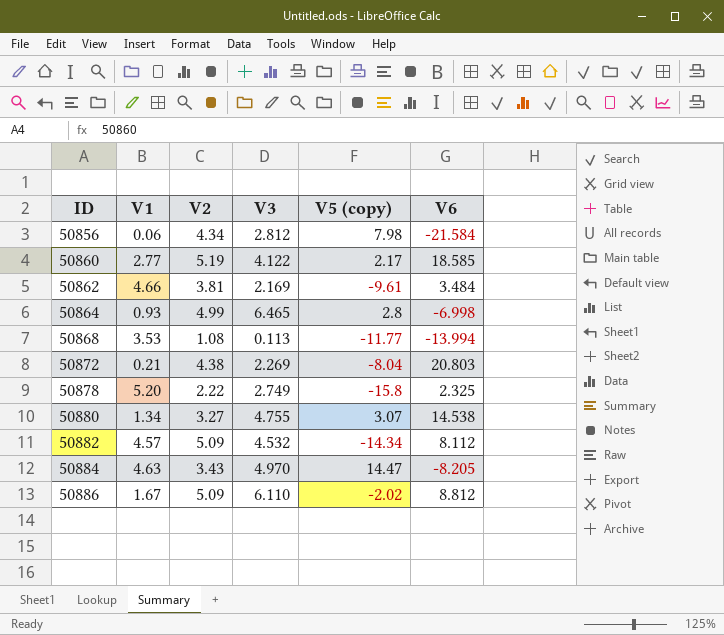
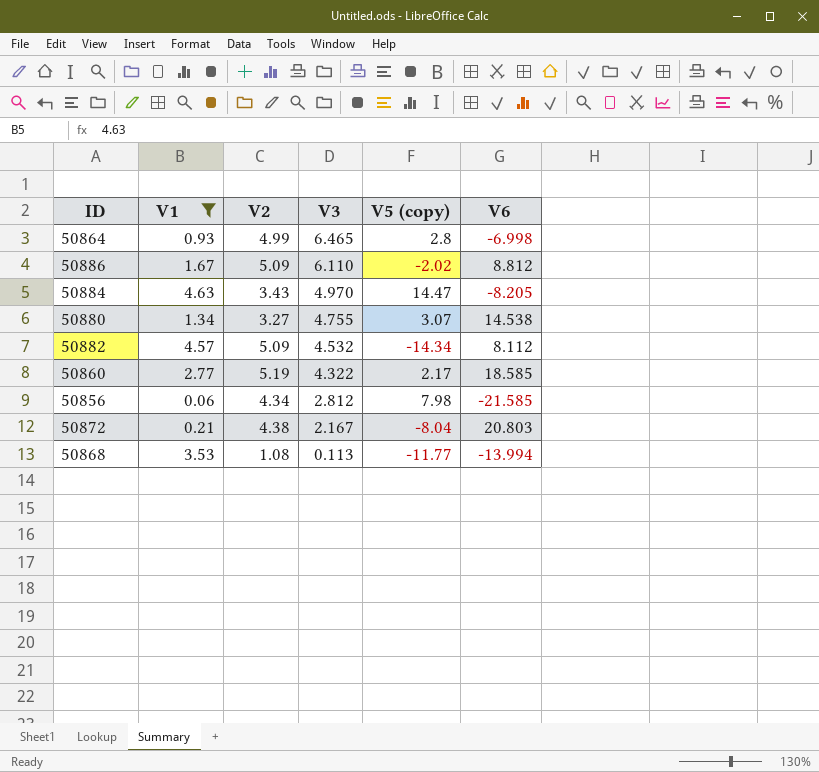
filter: none -> V1 <= 4.63
row order: ID ascending -> V3 descending
50860 | V3: 4.122 -> 4.322
50856 | V6: -21.584 -> -21.585
50872 | V3: 2.269 -> 2.167

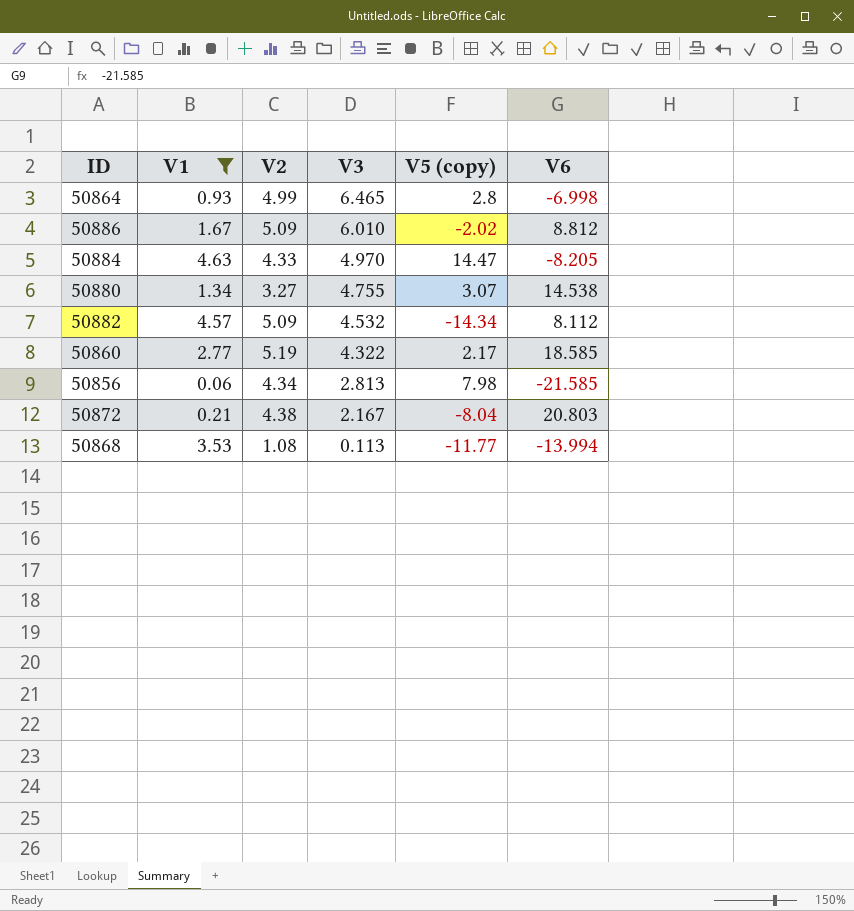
50886 | V3: 6.110 -> 6.010
50884 | V2: 3.43 -> 4.33
50856 | V3: 2.812 -> 2.813

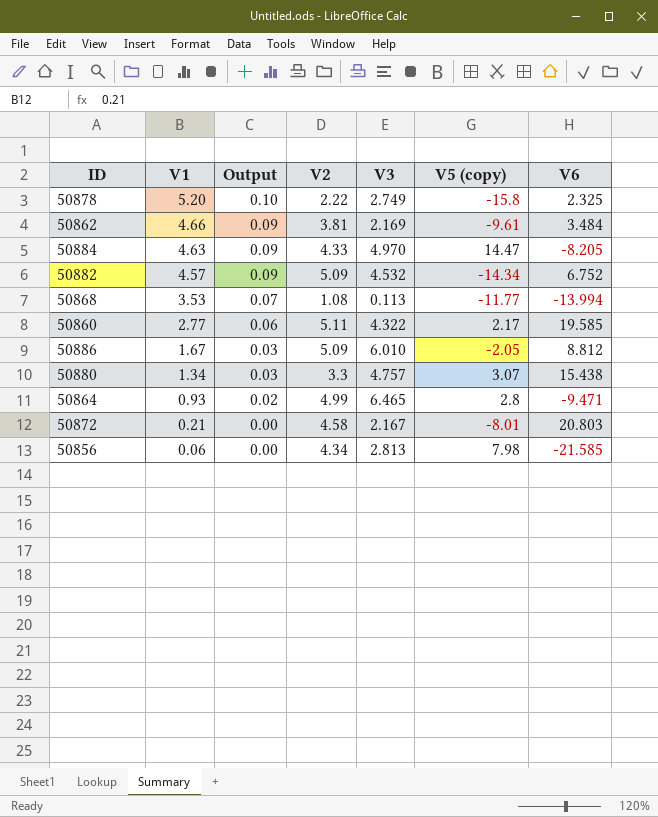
filter: V1 <= 4.63 -> none
row order: V3 descending -> V1 descending
column Output | formula: none -> [V1] * 0.02
50882 | V6: 8.112 -> 6.752
50860 | V2: 5.19 -> 5.11
50860 | V6: 18.585 -> 19.585
50886 | V5 (copy): -2.02 -> -2.05
50880 | V2: 3.27 -> 3.3
50880 | V3: 4.755 -> 4.757
50880 | V6: 14.538 -> 15.438
50864 | V6: -6.998 -> -9.471
50872 | V2: 4.38 -> 4.58
50872 | V5 (copy): -8.04 -> -8.01

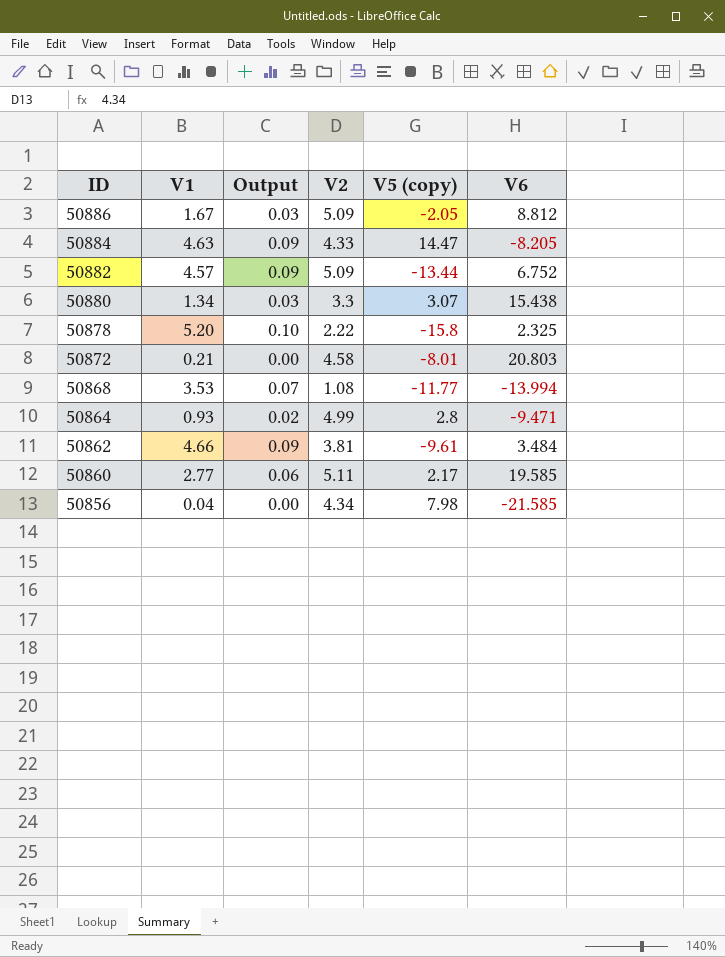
row order: V1 descending -> ID descending
column V3 | position: 5 -> none
50882 | V5 (copy): -14.34 -> -13.44
50856 | V1: 0.06 -> 0.04

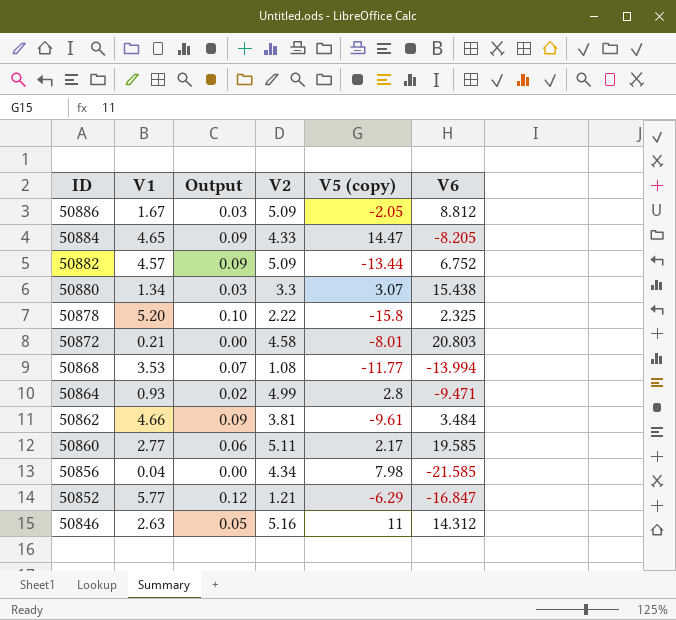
50884 | V1: 4.63 -> 4.65
row 50852: none -> 5.77 | 0.12 | 1.21 | -6.29 | -16.847
row 50846: none -> 2.63 | 0.05 | 5.16 | 11 | 14.312

